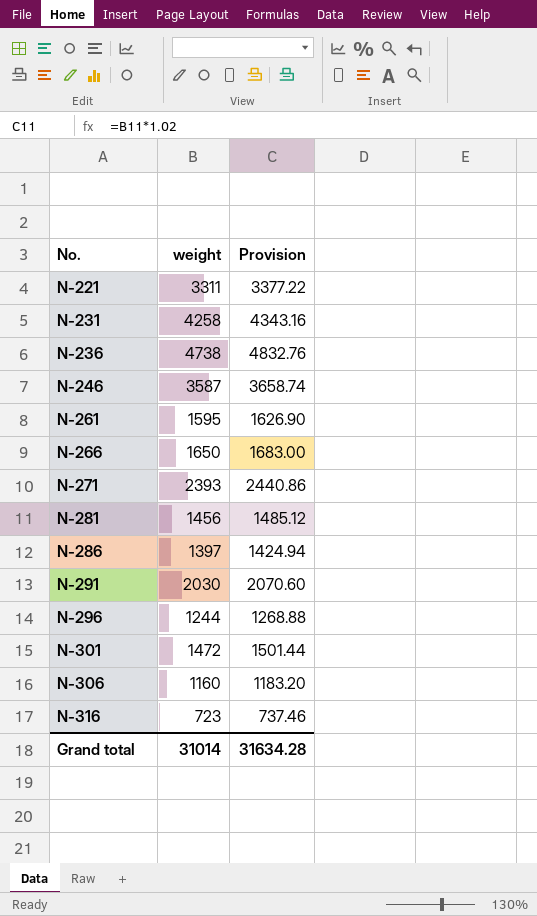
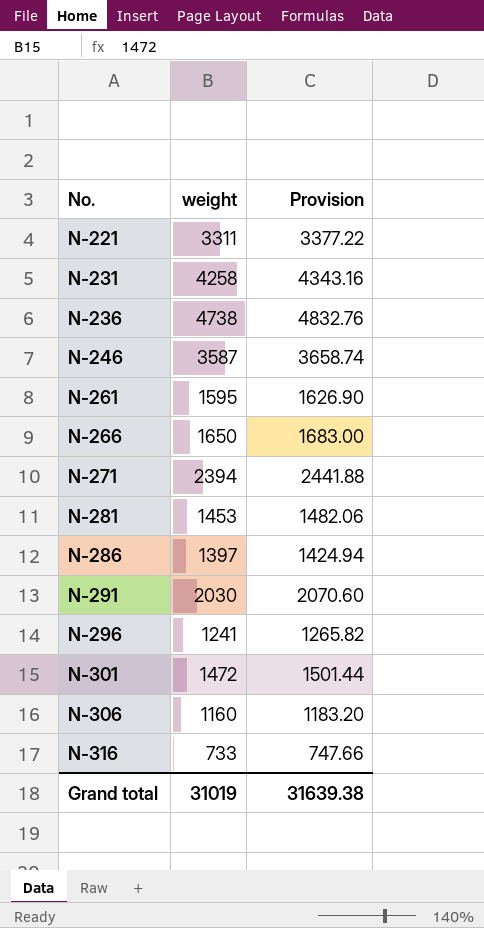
N-271 | weight: 2393 -> 2394
N-271 | Provision: 2440.86 -> 2441.88
N-281 | weight: 1456 -> 1453
N-281 | Provision: 1485.12 -> 1482.06
N-296 | weight: 1244 -> 1241
N-296 | Provision: 1268.88 -> 1265.82
N-316 | weight: 723 -> 733
N-316 | Provision: 737.46 -> 747.66
Grand total | weight: 31014 -> 31019
Grand total | Provision: 31634.28 -> 31639.38

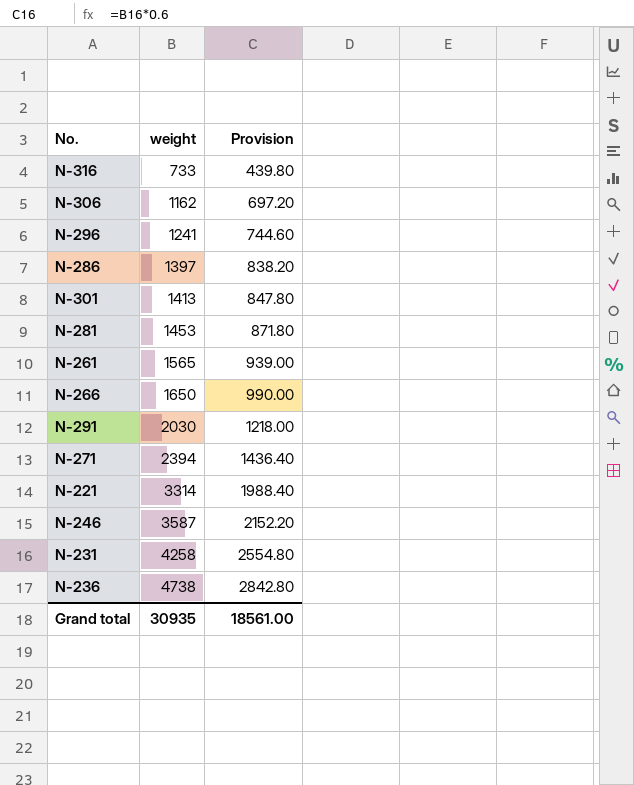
row order: No. ascending -> weight ascending
column Provision | formula: [weight] * 1.02 -> [weight] * 0.6
N-306 | weight: 1160 -> 1162
N-301 | weight: 1472 -> 1413
N-261 | weight: 1595 -> 1565
N-221 | weight: 3311 -> 3314
Grand total | weight: 31019 -> 30935
Grand total | Provision: 31639.38 -> 18561.00

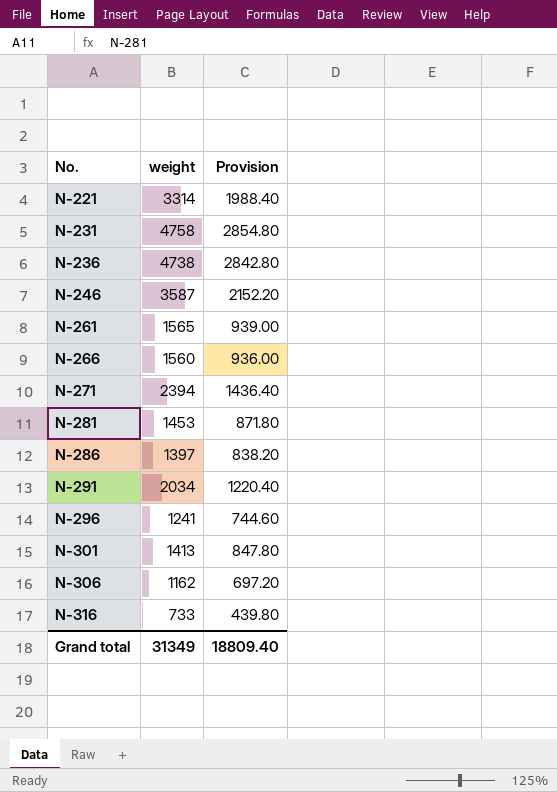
row order: weight ascending -> No. ascending
N-231 | weight: 4258 -> 4758
N-231 | Provision: 2554.80 -> 2854.80
N-266 | weight: 1650 -> 1560
N-266 | Provision: 990.00 -> 936.00
N-291 | weight: 2030 -> 2034
N-291 | Provision: 1218.00 -> 1220.40
Grand total | weight: 30935 -> 31349
Grand total | Provision: 18561.00 -> 18809.40

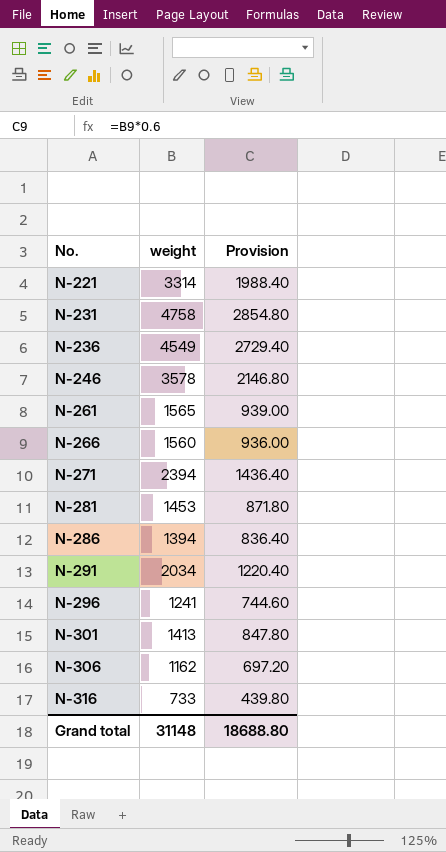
N-236 | weight: 4738 -> 4549
N-236 | Provision: 2842.80 -> 2729.40
N-246 | weight: 3587 -> 3578
N-246 | Provision: 2152.20 -> 2146.80
N-286 | weight: 1397 -> 1394
N-286 | Provision: 838.20 -> 836.40
Grand total | weight: 31349 -> 31148
Grand total | Provision: 18809.40 -> 18688.80

